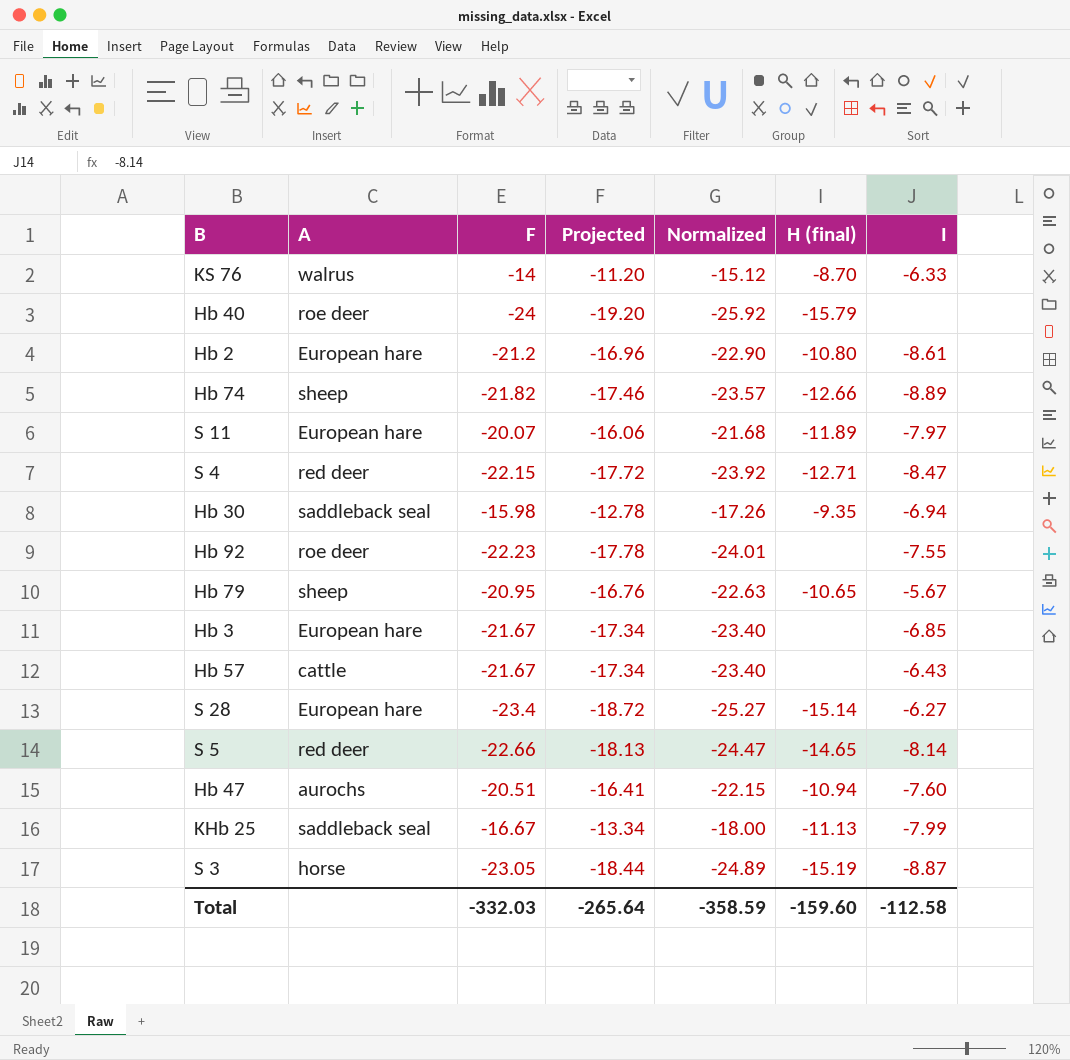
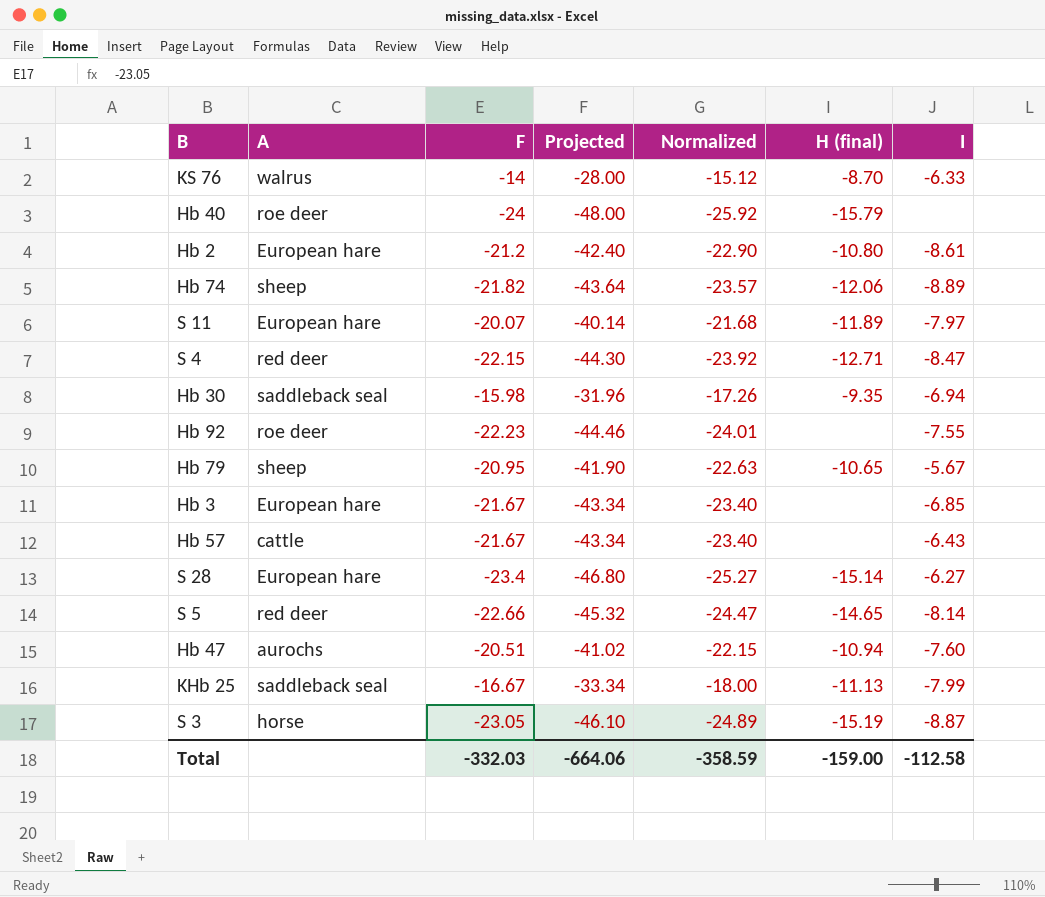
column Projected | formula: [F] * 0.8 -> [F] * 2
Hb 74 | H (final): -12.66 -> -12.06
Total | Projected: -265.64 -> -664.06
Total | H (final): -159.60 -> -159.00

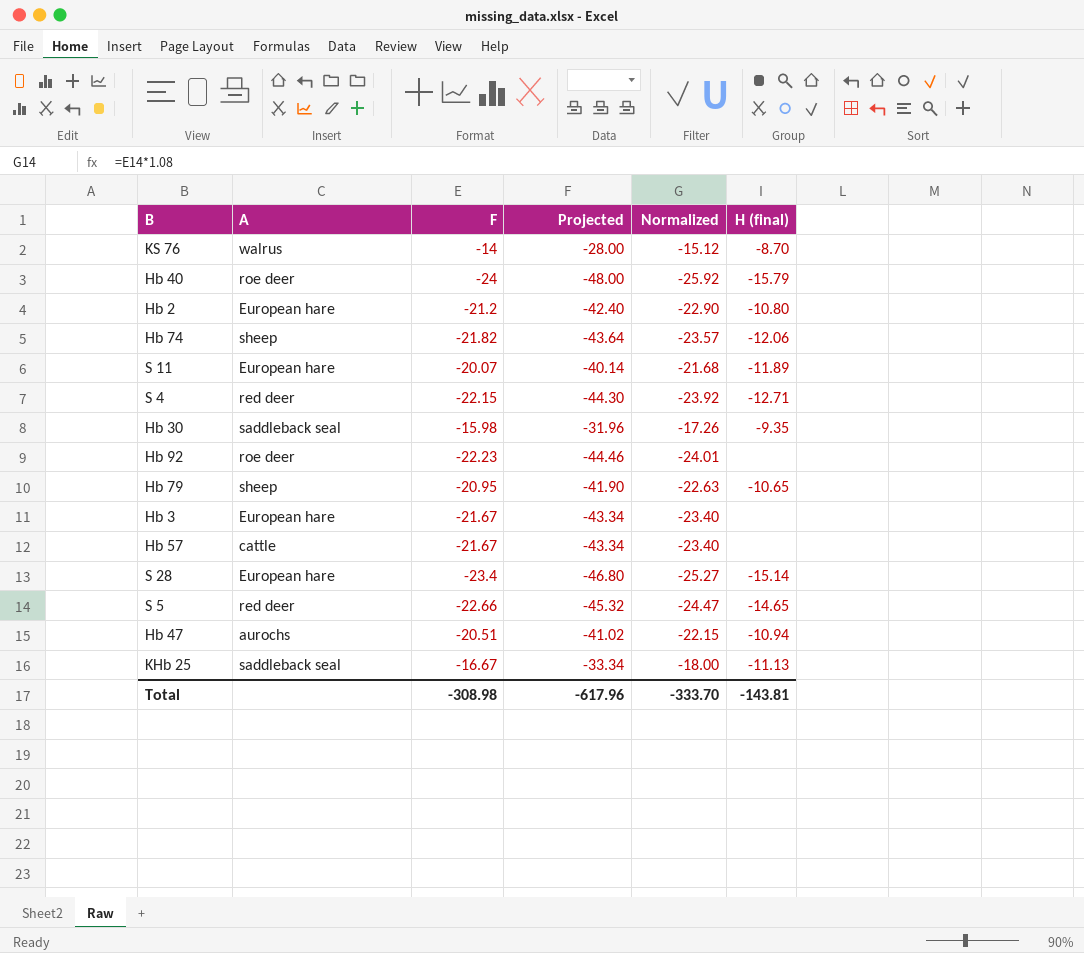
column I | position: 7 -> none
row S 3: horse | -23.05 | -46.10 | -24.89 | -15.19 | -8.87 -> none
Total | F: -332.03 -> -308.98
Total | Projected: -664.06 -> -617.96
Total | Normalized: -358.59 -> -333.70
Total | H (final): -159.00 -> -143.81

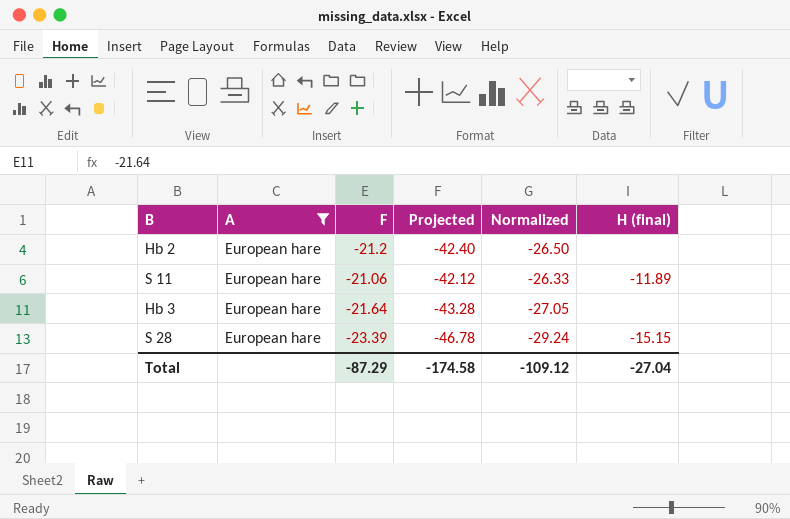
filter: none -> A = European hare
column Normalized | formula: [F] * 1.08 -> [F] * 1.25
Hb 2 | H (final): -10.80 -> none
S 11 | F: -20.07 -> -21.06
S 11 | Projected: -40.14 -> -42.12
Hb 3 | F: -21.67 -> -21.64
Hb 3 | Projected: -43.34 -> -43.28
S 28 | F: -23.4 -> -23.39
S 28 | Projected: -46.80 -> -46.78
S 28 | H (final): -15.14 -> -15.15
Total | F: -308.98 -> -87.29
Total | Projected: -617.96 -> -174.58
Total | Normalized: -333.70 -> -109.12
Total | H (final): -143.81 -> -27.04

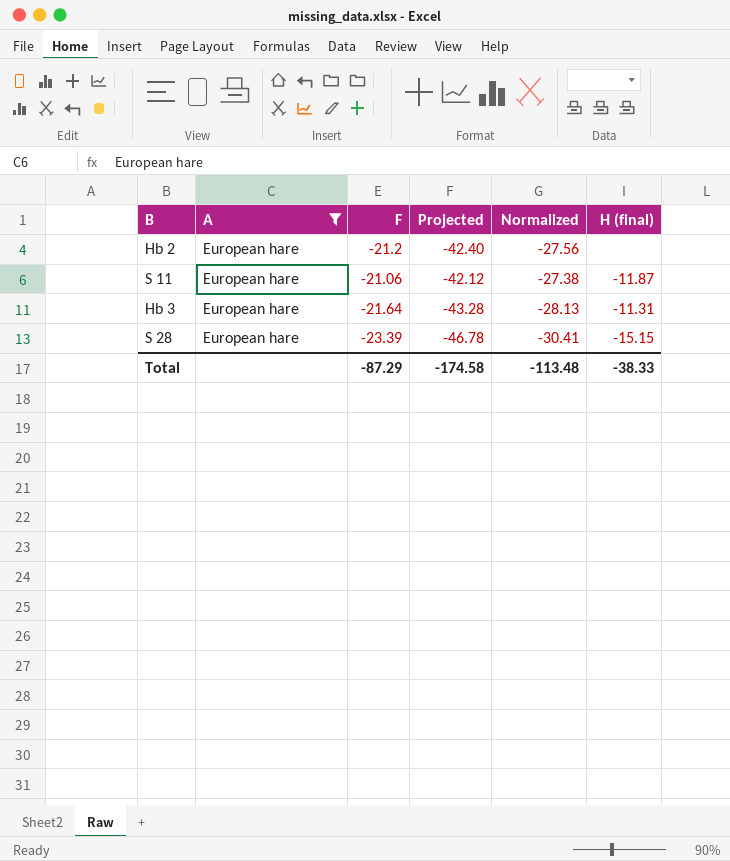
column Normalized | formula: [F] * 1.25 -> [F] * 1.3
S 11 | H (final): -11.89 -> -11.87
Hb 3 | H (final): none -> -11.31
Total | Normalized: -109.12 -> -113.48
Total | H (final): -27.04 -> -38.33

